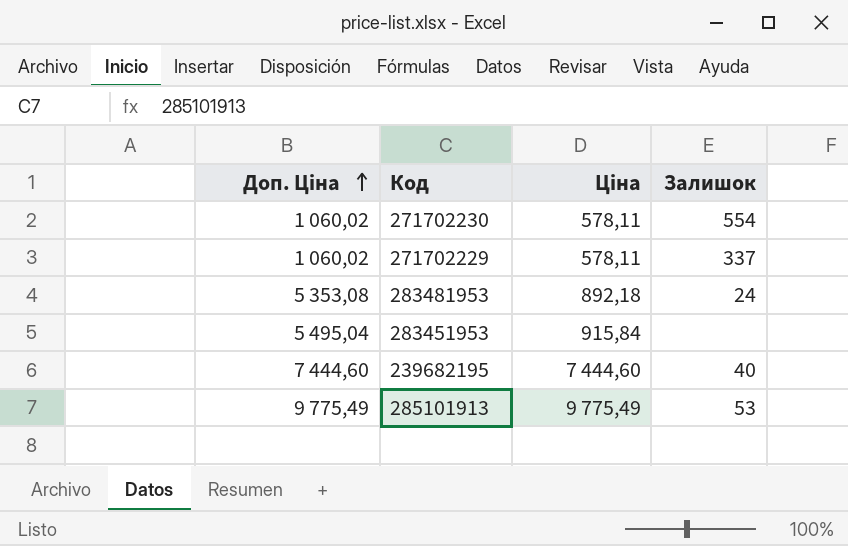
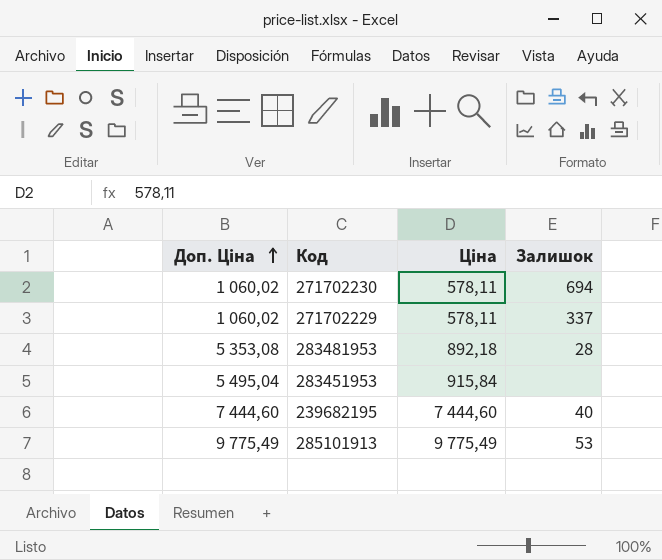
271702230 | Залишок: 554 -> 694
283481953 | Залишок: 24 -> 28

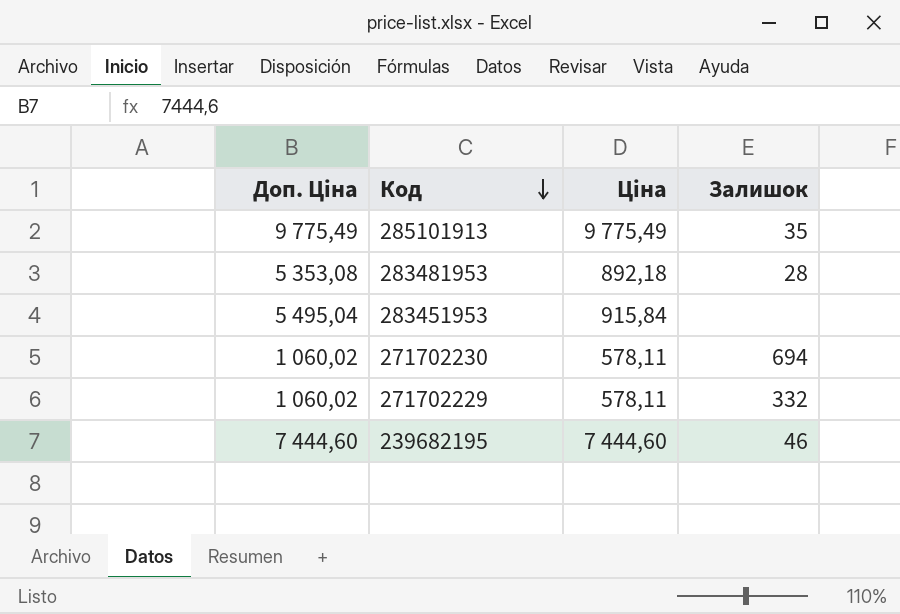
row order: Доп. Ціна ascending -> Код descending
285101913 | Залишок: 53 -> 35
271702229 | Залишок: 337 -> 332
239682195 | Залишок: 40 -> 46

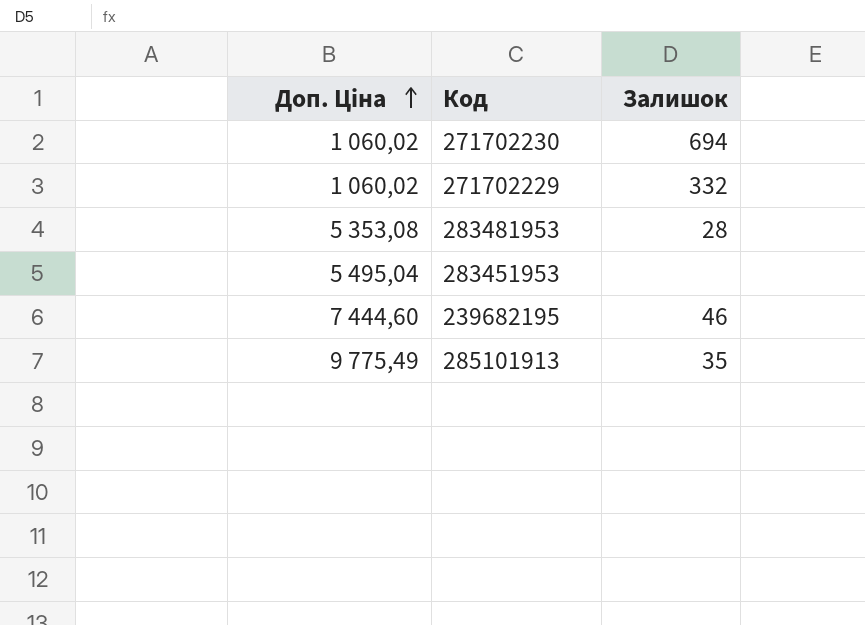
row order: Код descending -> Доп. Ціна ascending
column Ціна | position: 3 -> none

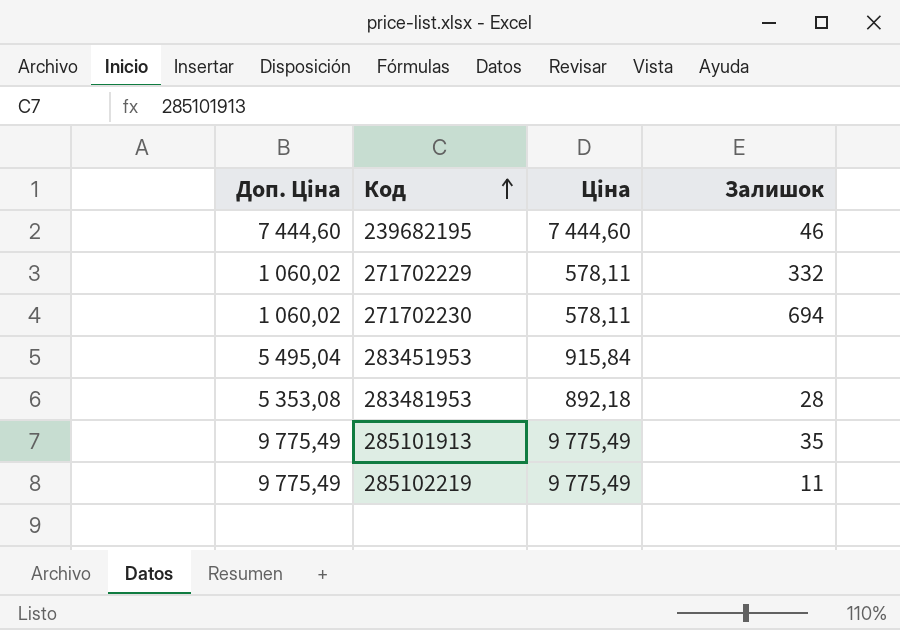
row order: Доп. Ціна ascending -> Код ascending
column Ціна | position: none -> 3
row 285102219: none -> 9 775,49 | 9 775,49 | 11

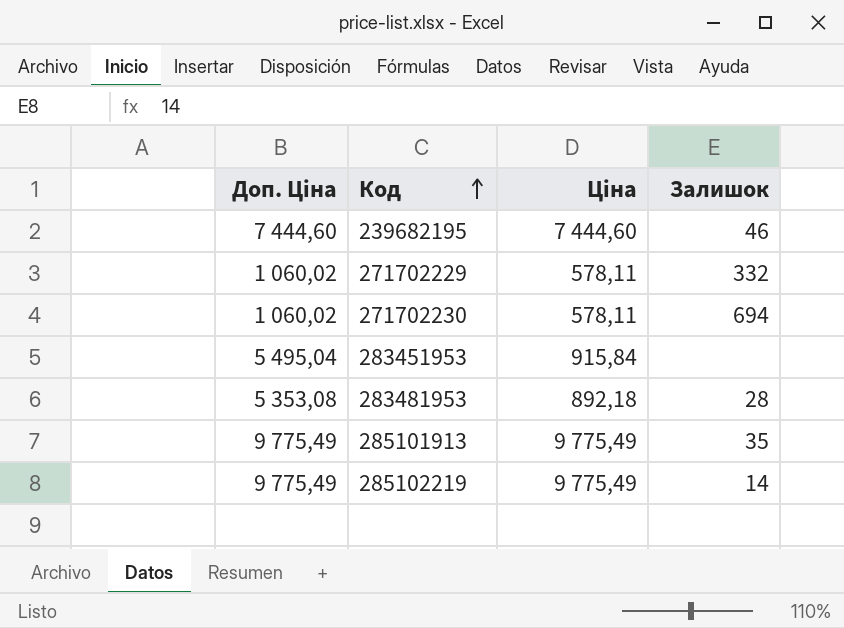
285102219 | Залишок: 11 -> 14

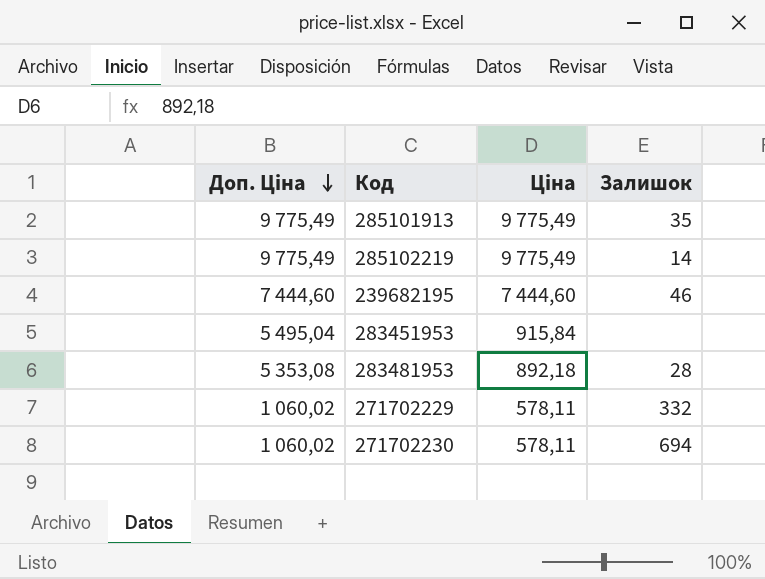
row order: Код ascending -> Доп. Ціна descending

